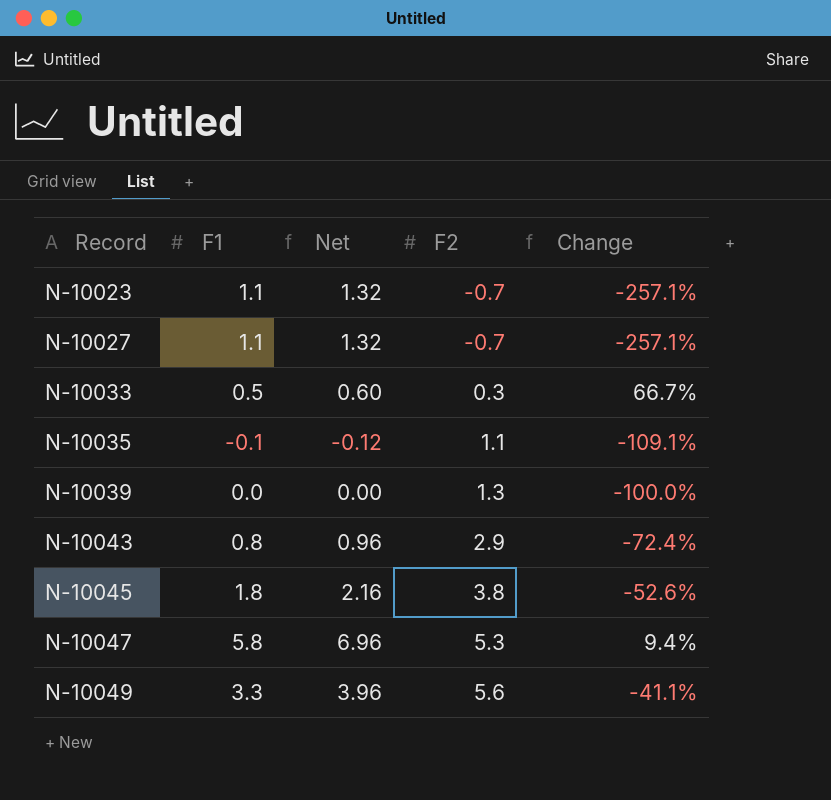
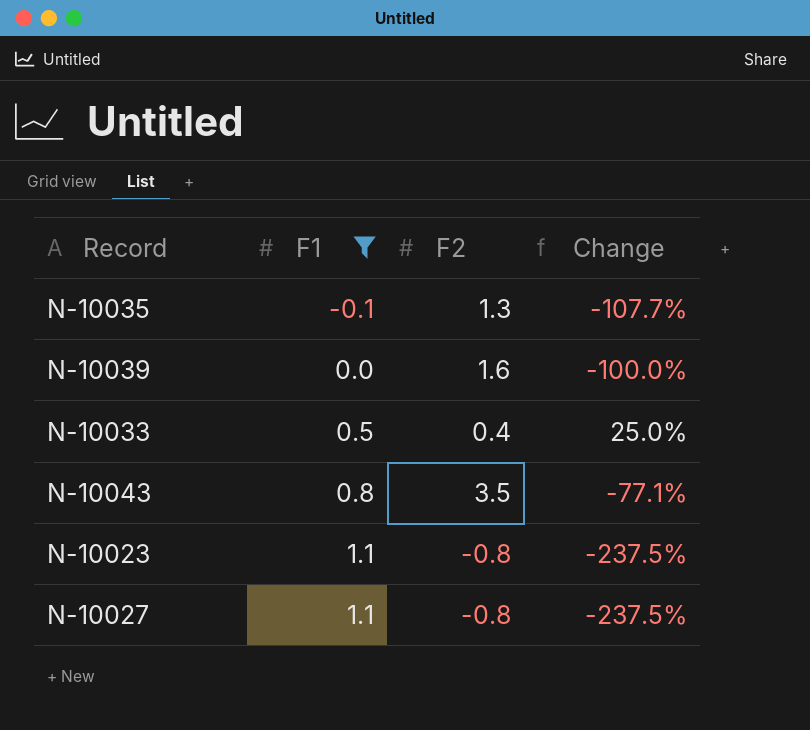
filter: none -> F1 <= 1.1
row order: Record ascending -> F1 ascending
column Net | formula: [F1] * 1.2 -> none
N-10035 | F2: 1.1 -> 1.3
N-10035 | Change: -109.1% -> -107.7%
N-10039 | F2: 1.3 -> 1.6
N-10033 | F2: 0.3 -> 0.4
N-10033 | Change: 66.7% -> 25.0%
N-10043 | F2: 2.9 -> 3.5
N-10043 | Change: -72.4% -> -77.1%
N-10023 | F2: -0.7 -> -0.8
N-10023 | Change: -257.1% -> -237.5%
N-10027 | F2: -0.7 -> -0.8
N-10027 | Change: -257.1% -> -237.5%

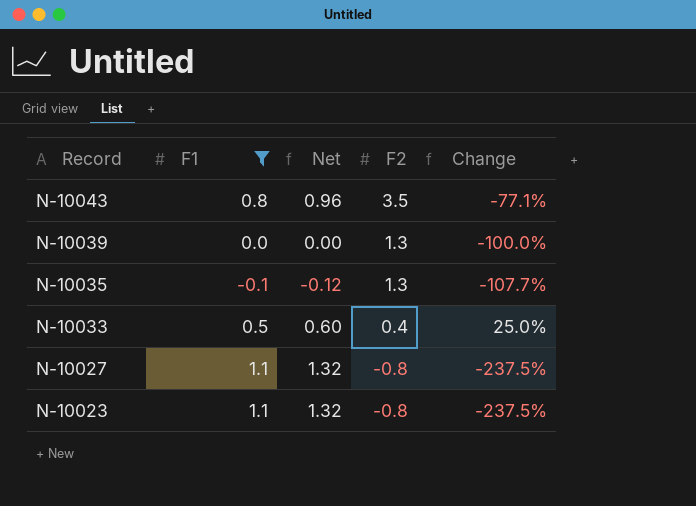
row order: F1 ascending -> Record descending
column Net | formula: none -> [F1] * 1.2
N-10039 | F2: 1.6 -> 1.3

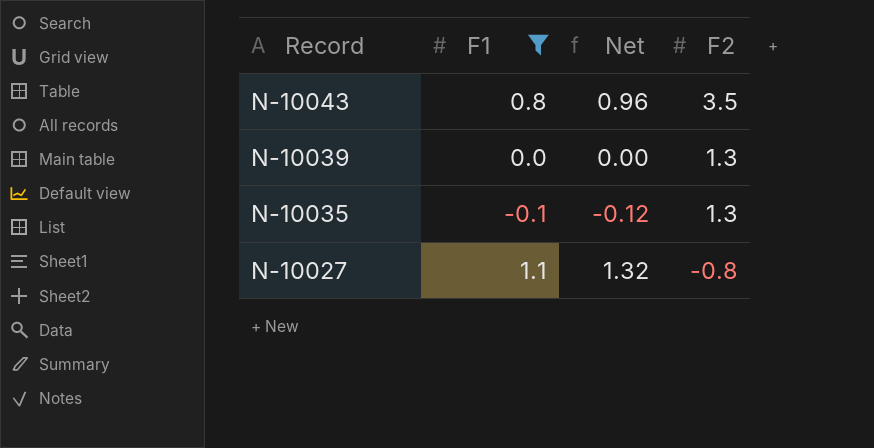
column Change | formula: ([F1] - [F2]) / [F2] -> none
row N-10033: 0.5 | 0.60 | 0.4 | 25.0% -> none
row N-10023: 1.1 | 1.32 | -0.8 | -237.5% -> none

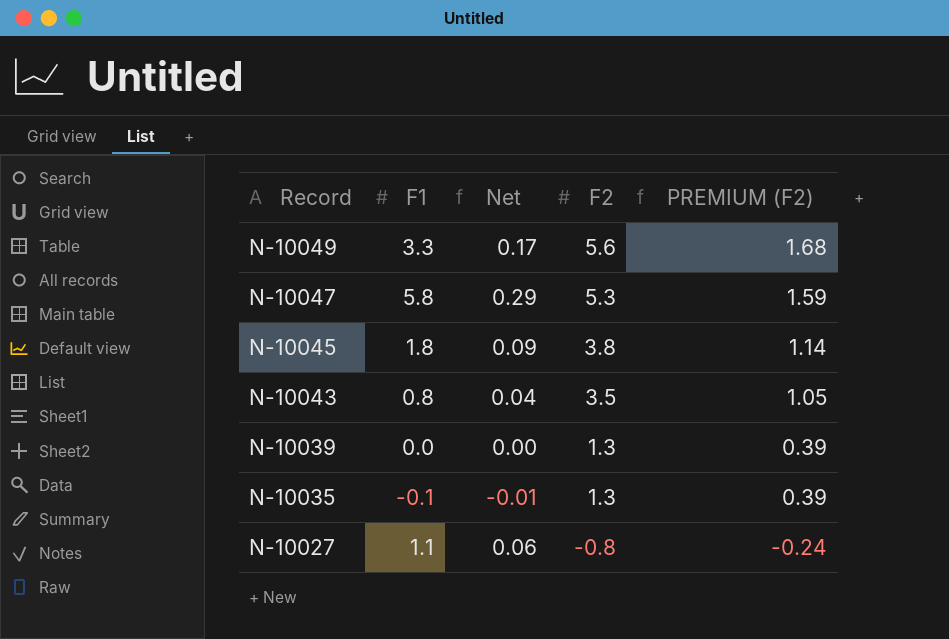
filter: F1 <= 1.1 -> none
column Net | formula: [F1] * 1.2 -> [F1] * 0.05
column PREMIUM (F2) | formula: none -> [F2] * 0.3

